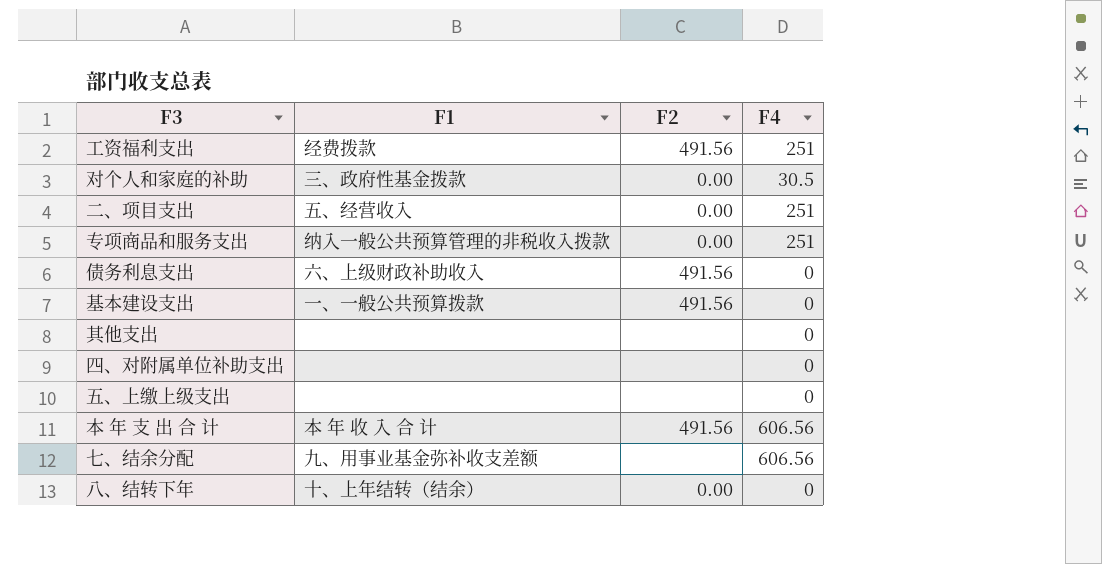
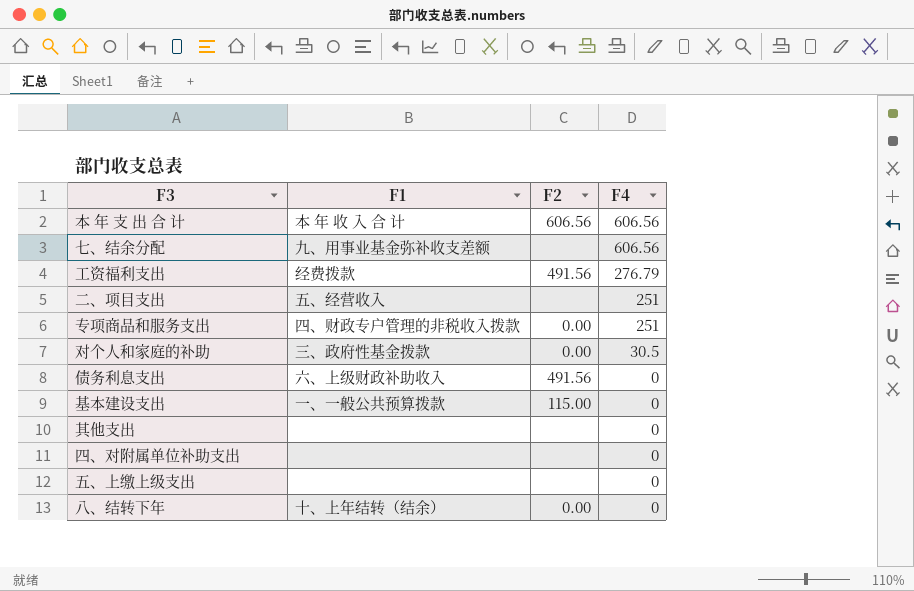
row order: none -> F4 descending
本 年 支 出 合 计 | F2: 491.56 -> 606.56
工资福利支出 | F4: 251 -> 276.79
二、项目支出 | F2: 0.00 -> none
专项商品和服务支出 | F1: 纳入一般公共预算管理的非税收入拨款 -> 四、财政专户管理的非税收入拨款
基本建设支出 | F2: 491.56 -> 115.00

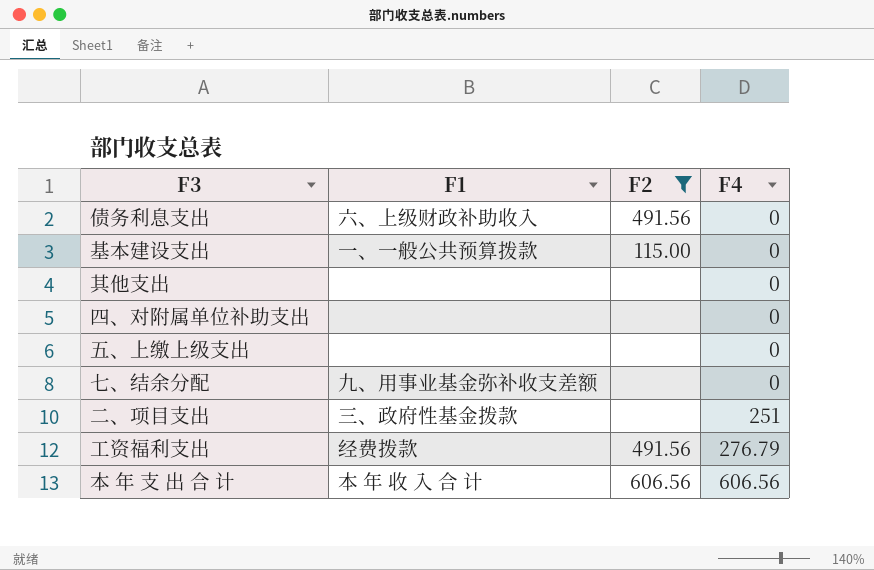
filter: none -> F2 != 0.00
row order: F4 descending -> F4 ascending
七、结余分配 | F4: 606.56 -> 0
二、项目支出 | F1: 五、经营收入 -> 三、政府性基金拨款

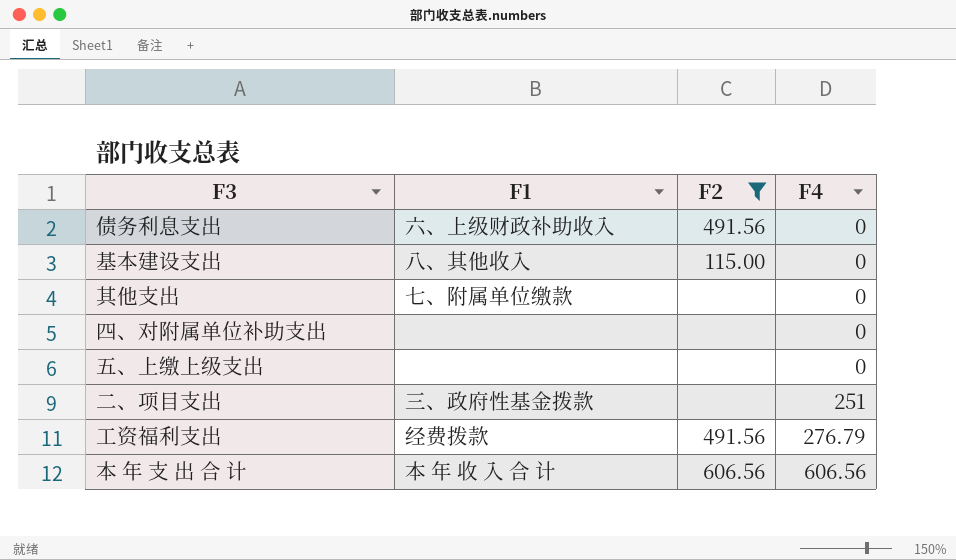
row 七、结余分配: 九、用事业基金弥补收支差额 | none | 0 -> none
基本建设支出 | F1: 一、一般公共预算拨款 -> 八、其他收入
其他支出 | F1: none -> 七、附属单位缴款

